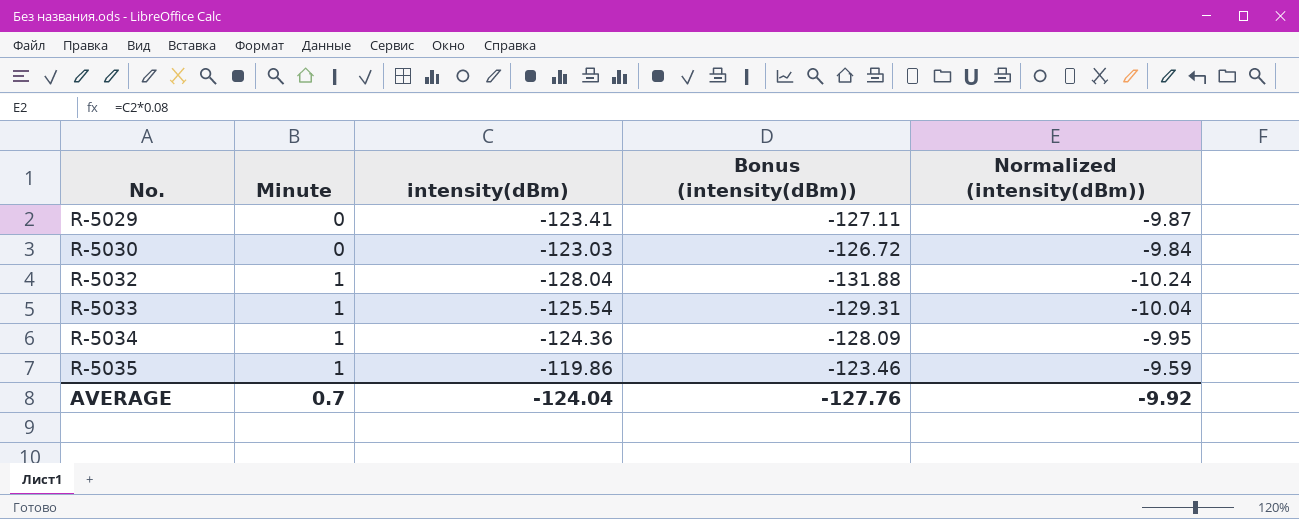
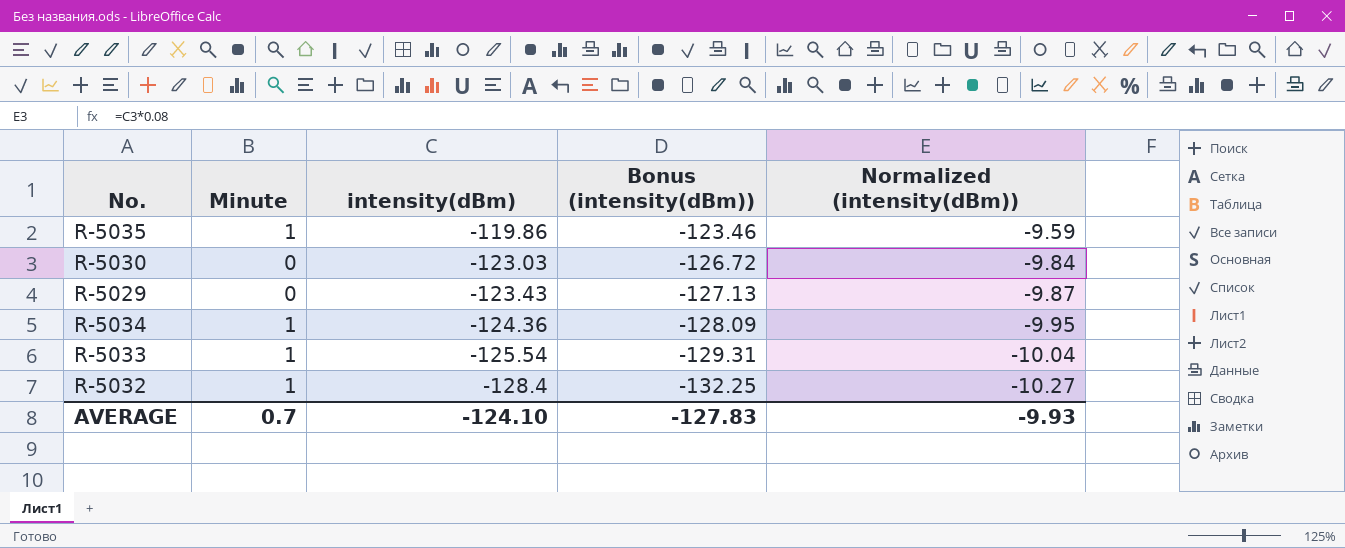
row order: No. ascending -> intensity(dBm) descending
R-5029 | intensity(dBm): -123.41 -> -123.43
R-5029 | Bonus (intensity(dBm)): -127.11 -> -127.13
R-5032 | intensity(dBm): -128.04 -> -128.4
R-5032 | Bonus (intensity(dBm)): -131.88 -> -132.25
R-5032 | Normalized (intensity(dBm)): -10.24 -> -10.27
AVERAGE | intensity(dBm): -124.04 -> -124.10
AVERAGE | Bonus (intensity(dBm)): -127.76 -> -127.83
AVERAGE | Normalized (intensity(dBm)): -9.92 -> -9.93

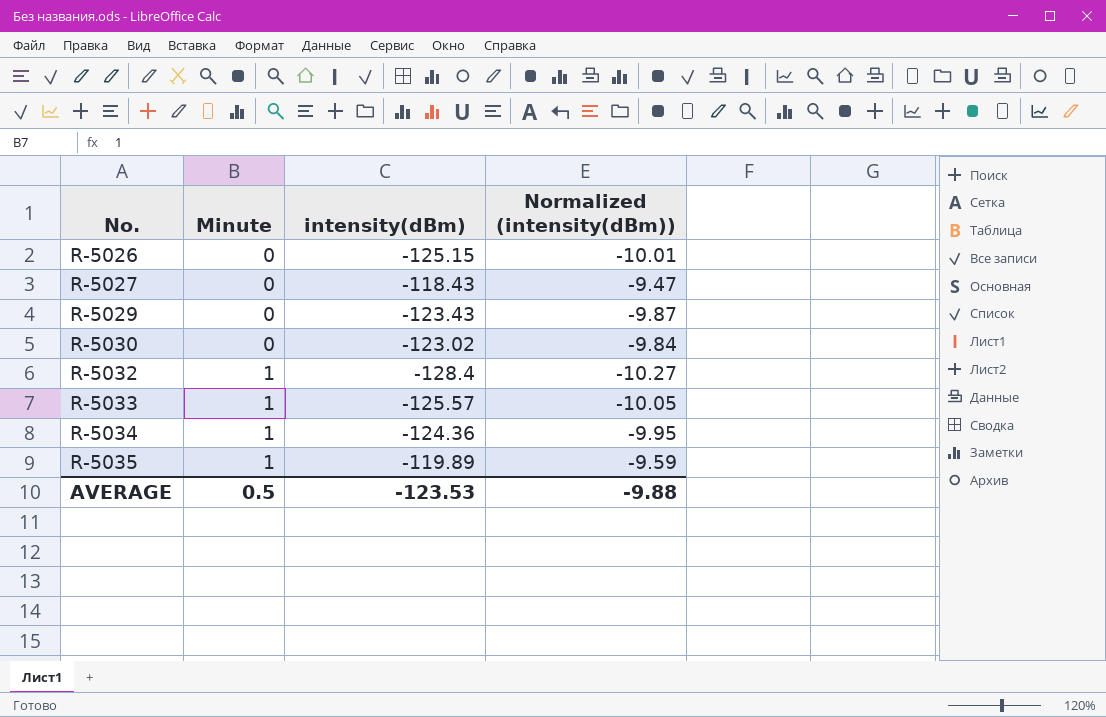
row order: intensity(dBm) descending -> No. ascending
column Bonus (intensity(dBm)) | formula: [intensity(dBm)] * 1.03 -> none
row R-5026: none -> 0 | -125.15 | -10.01
row R-5027: none -> 0 | -118.43 | -9.47
R-5030 | intensity(dBm): -123.03 -> -123.02
R-5033 | intensity(dBm): -125.54 -> -125.57
R-5033 | Normalized (intensity(dBm)): -10.04 -> -10.05
R-5035 | intensity(dBm): -119.86 -> -119.89
AVERAGE | Minute: 0.7 -> 0.5
AVERAGE | intensity(dBm): -124.10 -> -123.53
AVERAGE | Normalized (intensity(dBm)): -9.93 -> -9.88

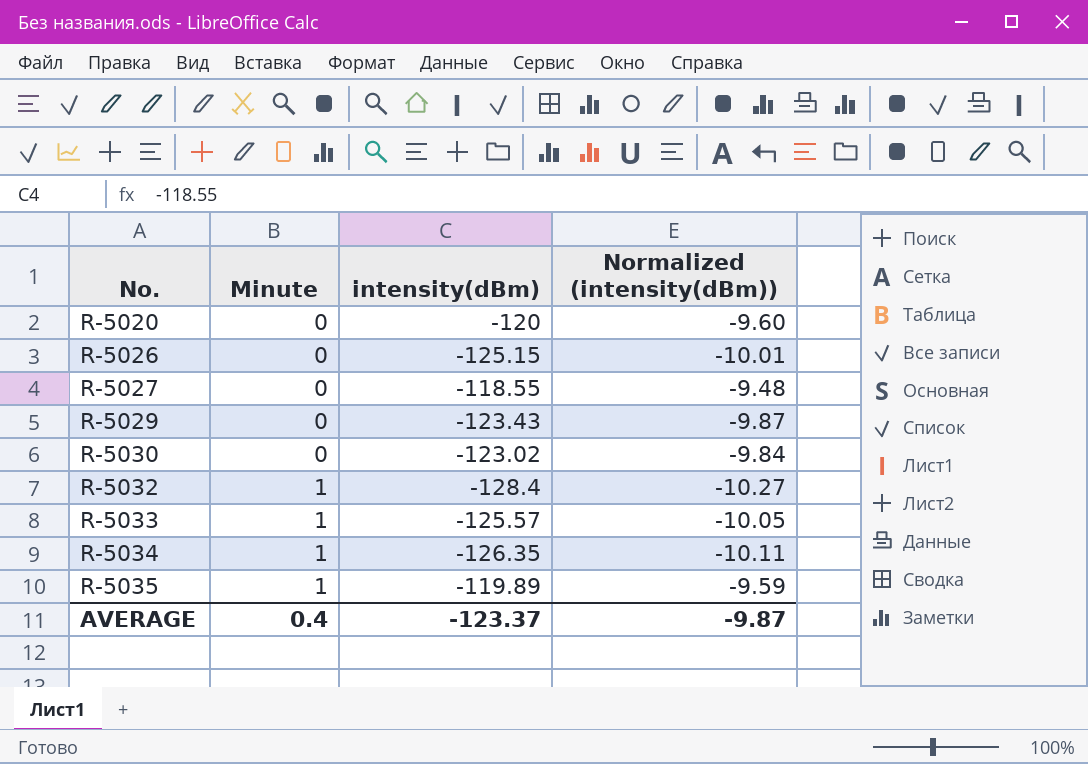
row R-5020: none -> 0 | -120 | -9.60
R-5027 | intensity(dBm): -118.43 -> -118.55
R-5027 | Normalized (intensity(dBm)): -9.47 -> -9.48
R-5034 | intensity(dBm): -124.36 -> -126.35
R-5034 | Normalized (intensity(dBm)): -9.95 -> -10.11
AVERAGE | Minute: 0.5 -> 0.4
AVERAGE | intensity(dBm): -123.53 -> -123.37
AVERAGE | Normalized (intensity(dBm)): -9.88 -> -9.87

